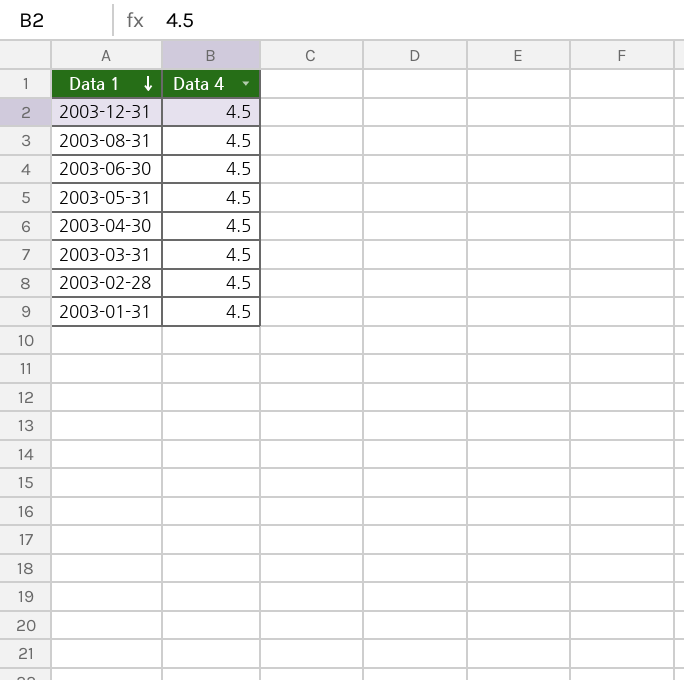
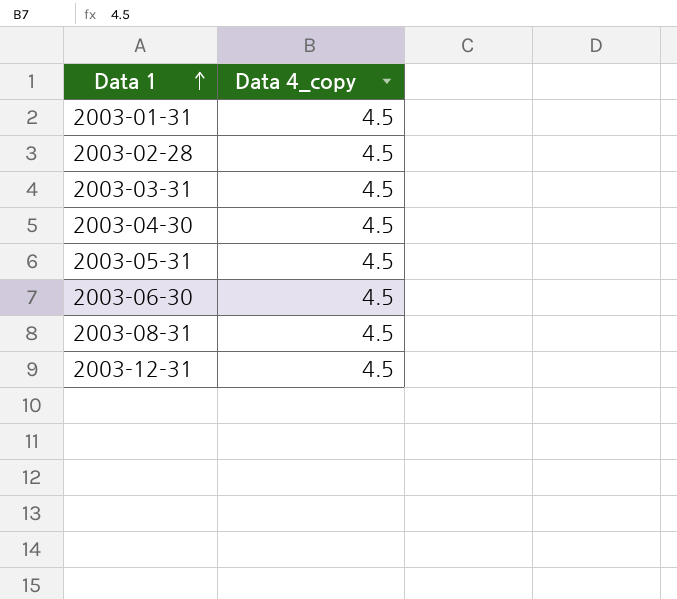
row order: Data 1 descending -> Data 1 ascending
column name: Data 4 -> Data 4_copy

